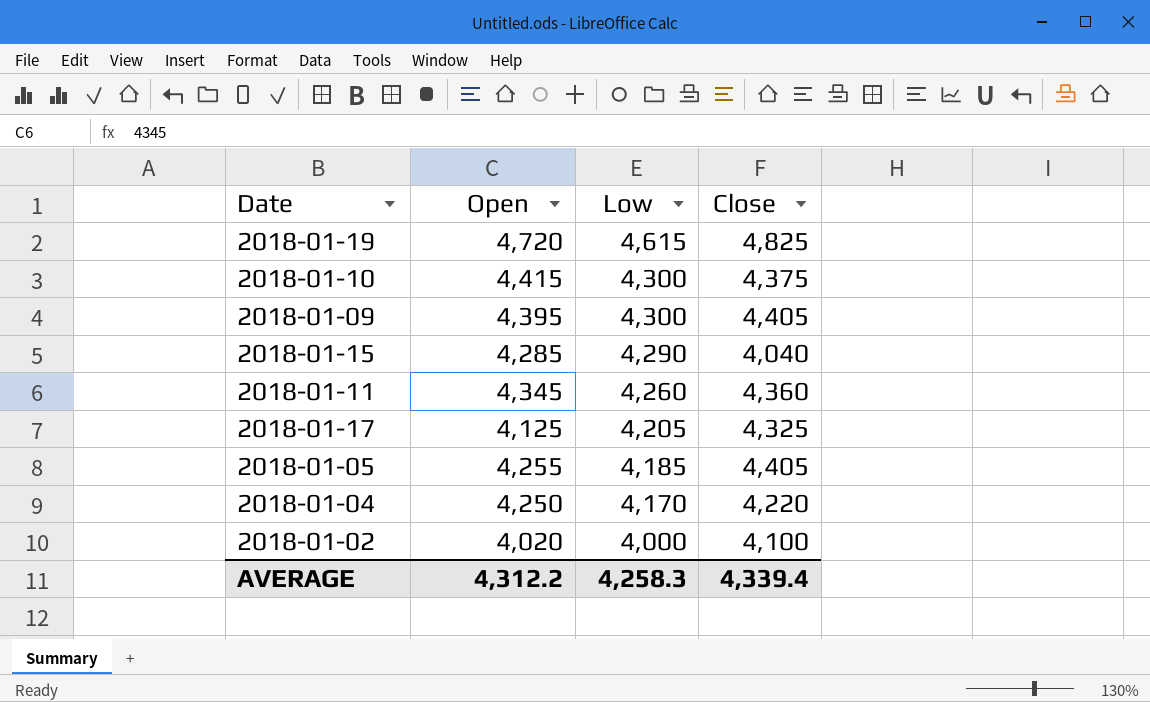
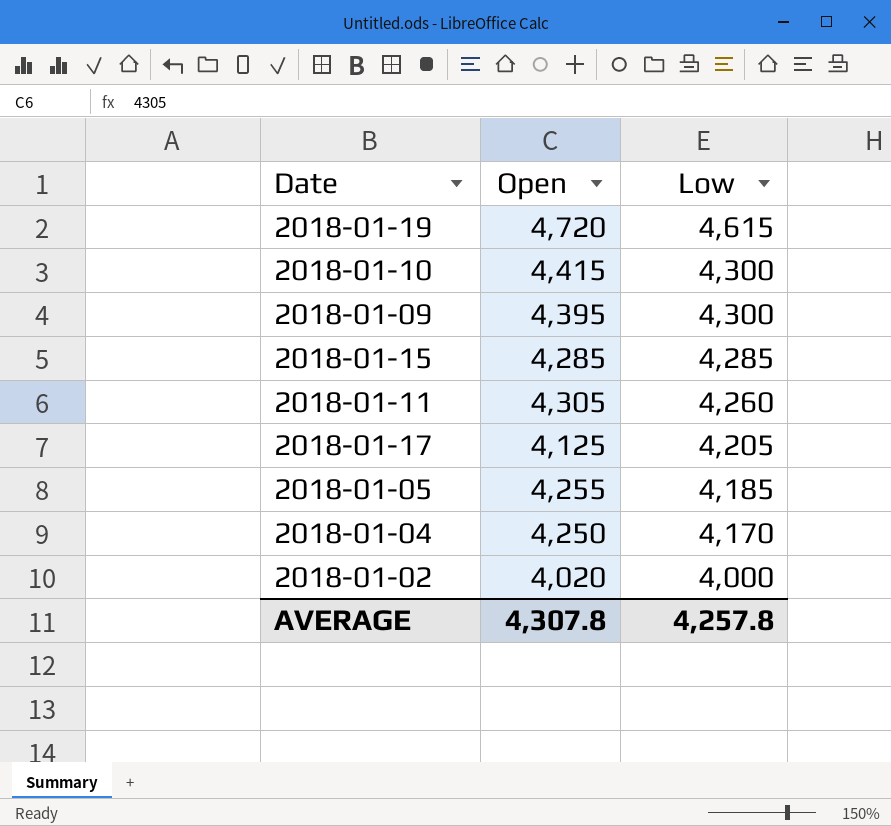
column Close | position: 4 -> none
2018-01-15 | Low: 4,290 -> 4,285
2018-01-11 | Open: 4,345 -> 4,305
AVERAGE | Open: 4,312.2 -> 4,307.8
AVERAGE | Low: 4,258.3 -> 4,257.8

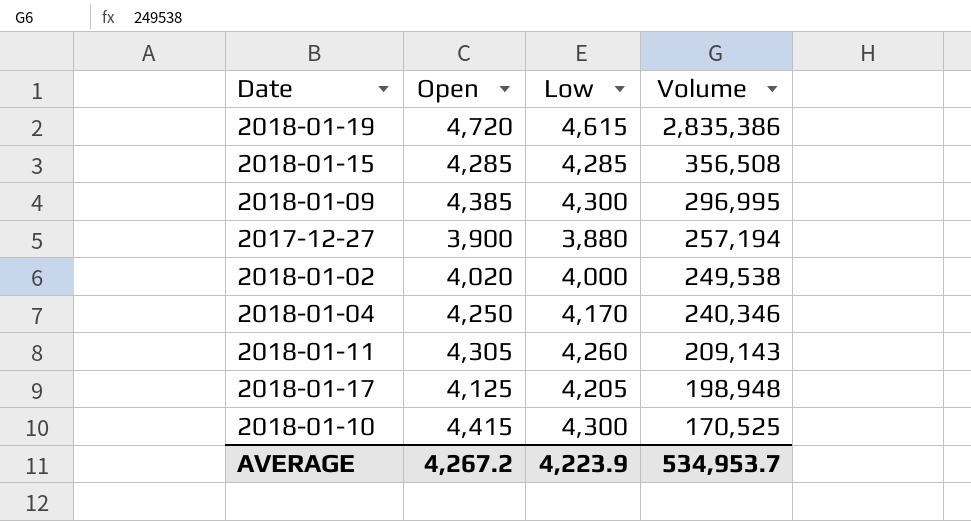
row order: Low descending -> Volume descending
column Volume | position: none -> 4
row 2018-01-05: 4,255 | 4,185 -> none
2018-01-09 | Open: 4,395 -> 4,385
row 2017-12-27: none -> 3,900 | 3,880 | 257,194
AVERAGE | Open: 4,307.8 -> 4,267.2
AVERAGE | Low: 4,257.8 -> 4,223.9

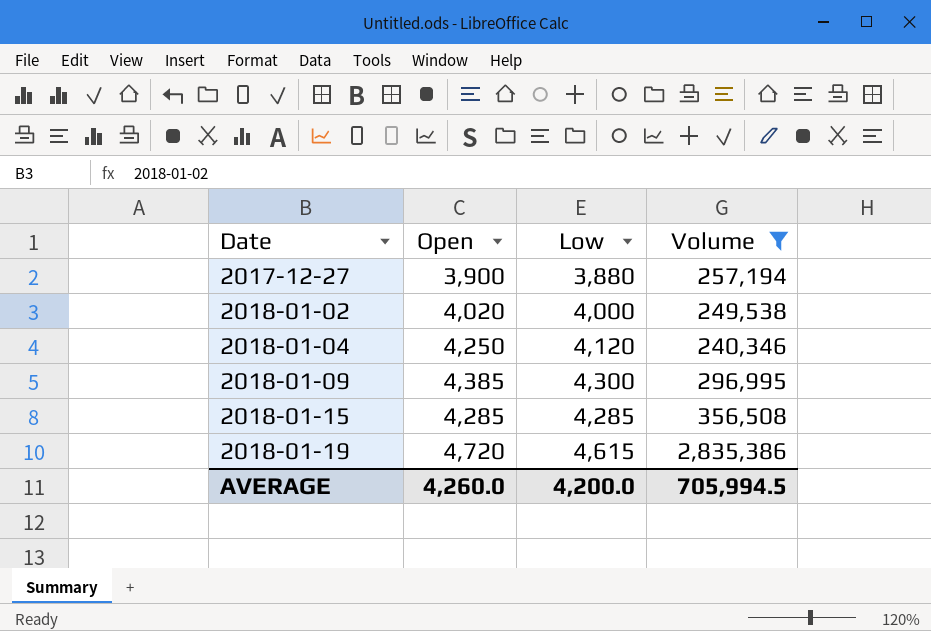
filter: none -> Volume >= 240,346
row order: Volume descending -> Date ascending
2018-01-04 | Low: 4,170 -> 4,120
AVERAGE | Open: 4,267.2 -> 4,260.0
AVERAGE | Low: 4,223.9 -> 4,200.0
AVERAGE | Volume: 534,953.7 -> 705,994.5

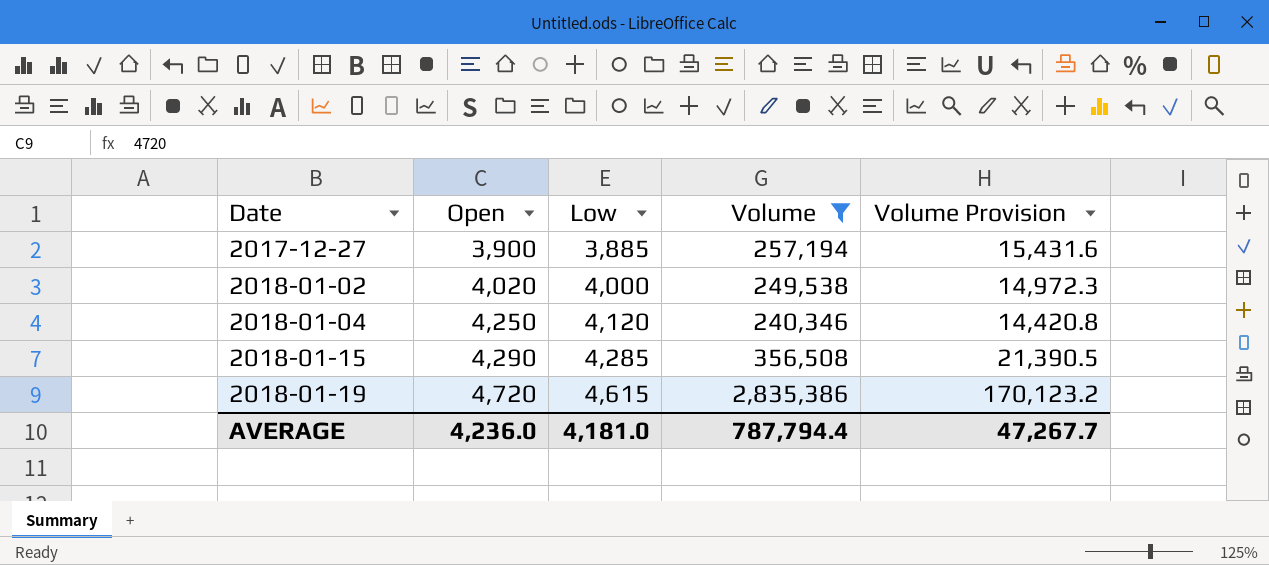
column Volume Provision | formula: none -> [Volume] * 0.06
row 2018-01-09: 4,385 | 4,300 | 296,995 -> none
2017-12-27 | Low: 3,880 -> 3,885
2018-01-15 | Open: 4,285 -> 4,290
AVERAGE | Open: 4,260.0 -> 4,236.0
AVERAGE | Low: 4,200.0 -> 4,181.0
AVERAGE | Volume: 705,994.5 -> 787,794.4

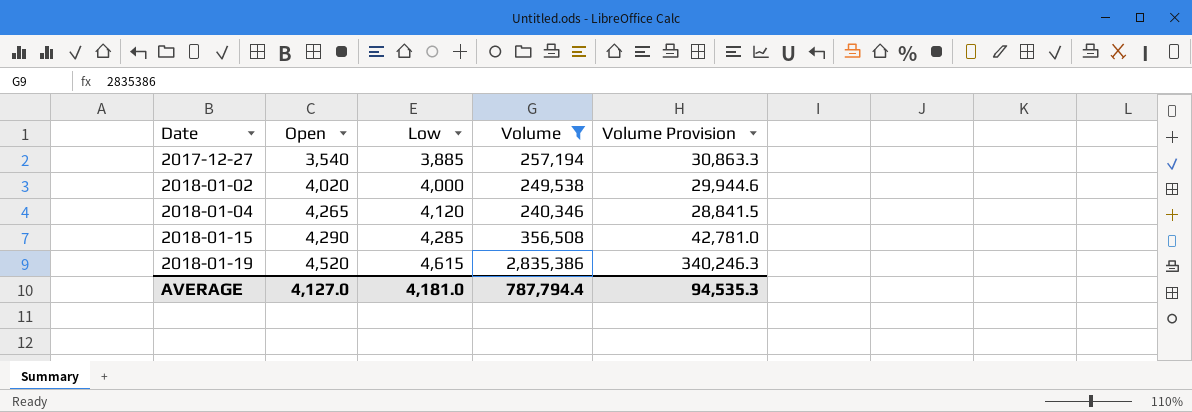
column Volume Provision | formula: [Volume] * 0.06 -> [Volume] * 0.12
2017-12-27 | Open: 3,900 -> 3,540
2018-01-04 | Open: 4,250 -> 4,265
2018-01-19 | Open: 4,720 -> 4,520
AVERAGE | Open: 4,236.0 -> 4,127.0
AVERAGE | Volume Provision: 47,267.7 -> 94,535.3

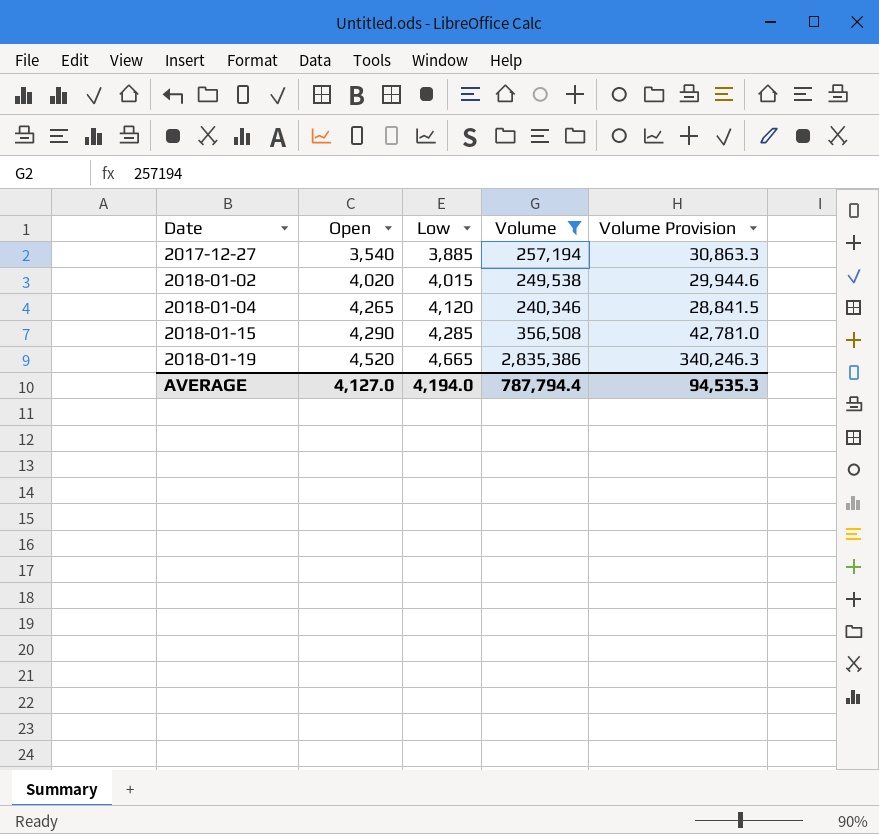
2018-01-02 | Low: 4,000 -> 4,015
2018-01-19 | Low: 4,615 -> 4,665
AVERAGE | Low: 4,181.0 -> 4,194.0

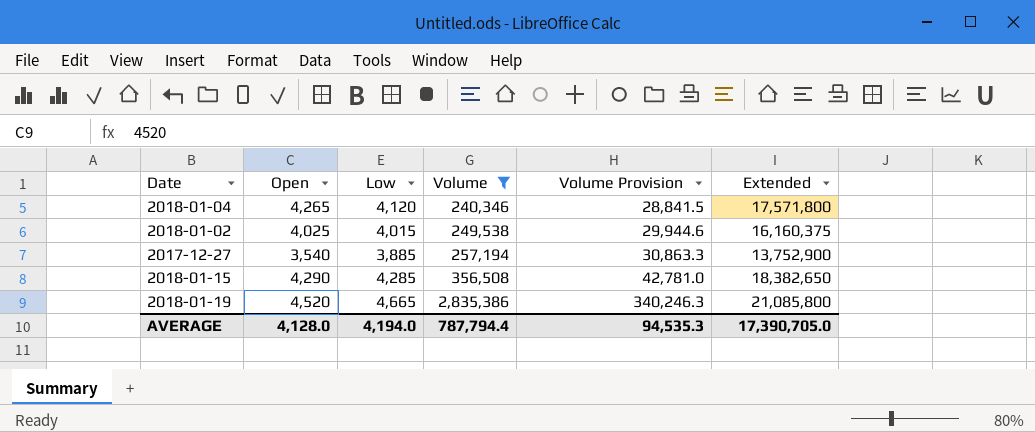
row order: Date ascending -> Volume ascending
column Extended | formula: none -> [Open] * [Low]
2018-01-02 | Open: 4,020 -> 4,025
AVERAGE | Open: 4,127.0 -> 4,128.0

